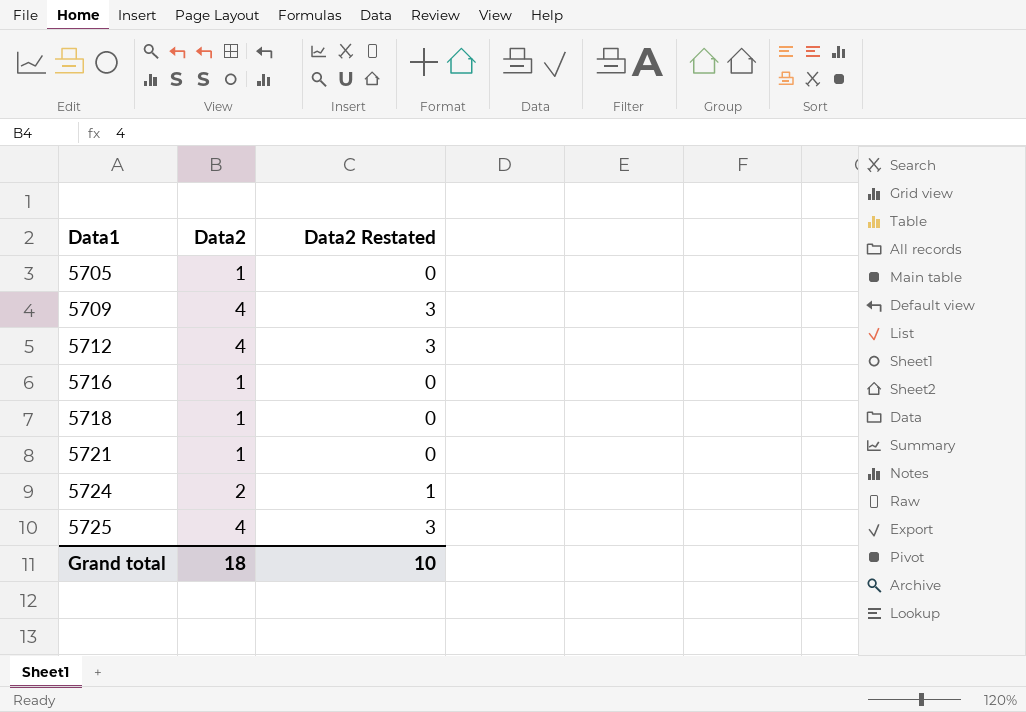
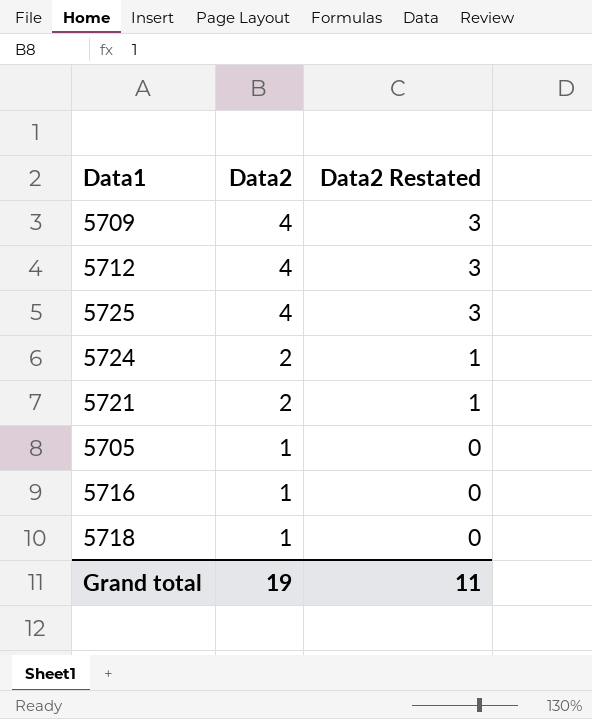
row order: Data1 ascending -> Data2 descending
5721 | Data2: 1 -> 2
5721 | Data2 Restated: 0 -> 1
Grand total | Data2: 18 -> 19
Grand total | Data2 Restated: 10 -> 11

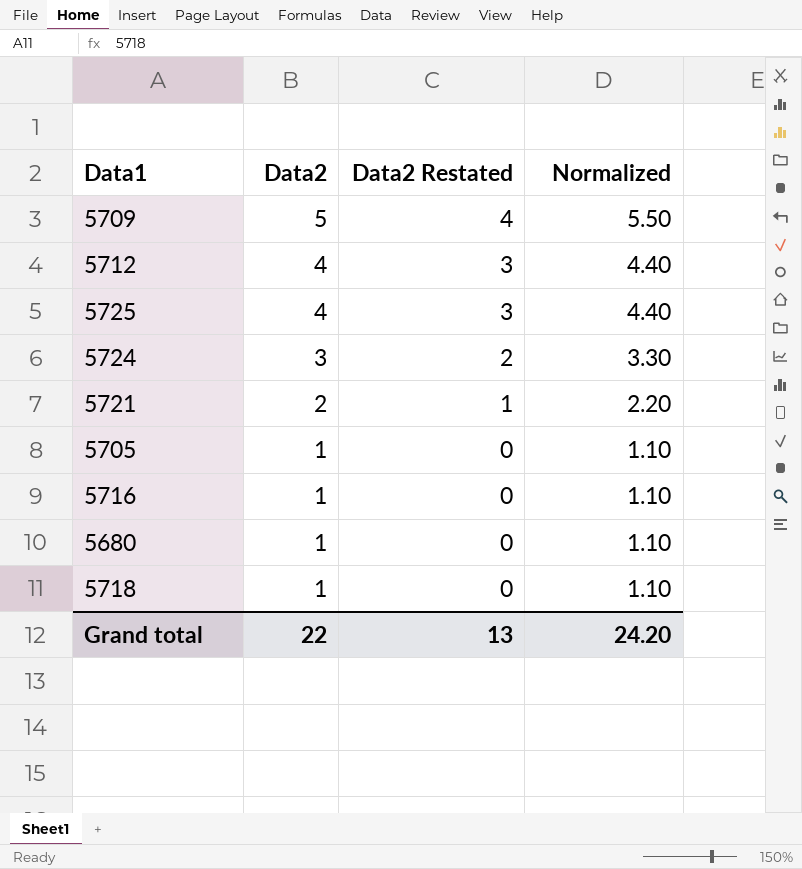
column Normalized | formula: none -> [Data2] * 1.1
5709 | Data2: 4 -> 5
5709 | Data2 Restated: 3 -> 4
5724 | Data2: 2 -> 3
5724 | Data2 Restated: 1 -> 2
row 5680: none -> 1 | 0 | 1.10
Grand total | Data2: 19 -> 22
Grand total | Data2 Restated: 11 -> 13

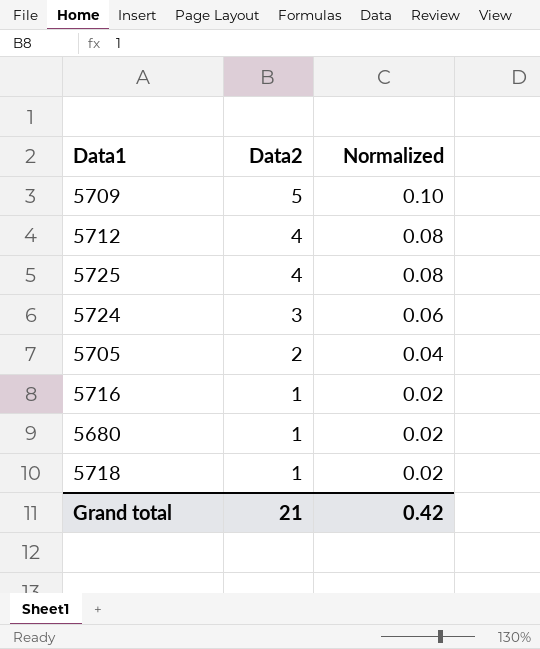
column Data2 Restated | formula: [Data2] - 1 -> none
column Normalized | formula: [Data2] * 1.1 -> [Data2] * 0.02
row 5721: 2 | 1 | 2.20 -> none
5705 | Data2: 1 -> 2
Grand total | Data2: 22 -> 21
Grand total | Normalized: 24.20 -> 0.42

